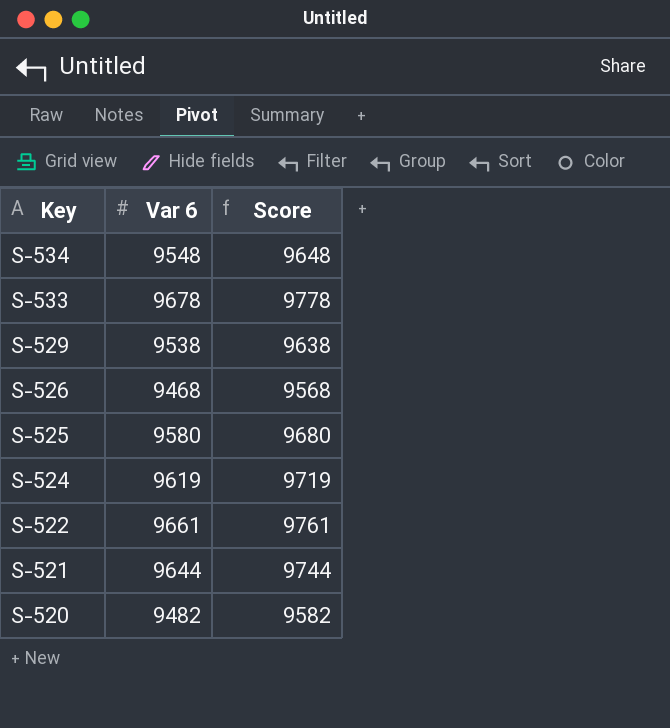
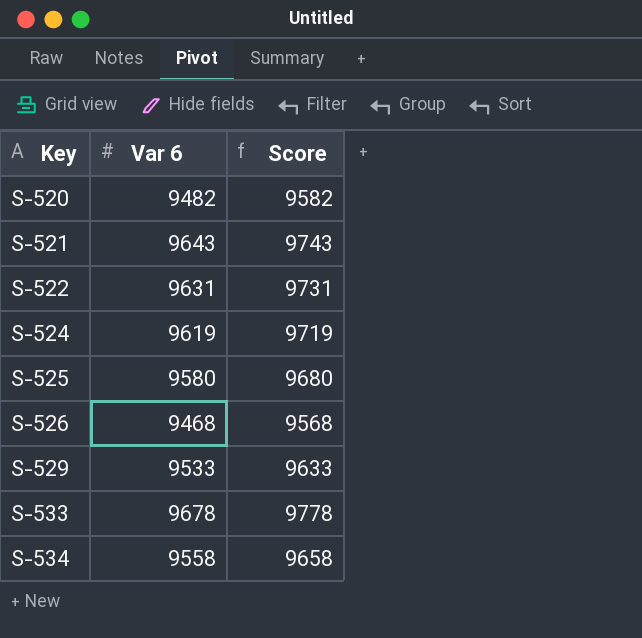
row order: Key descending -> Key ascending
S-521 | Var 6: 9644 -> 9643
S-521 | Score: 9744 -> 9743
S-522 | Var 6: 9661 -> 9631
S-522 | Score: 9761 -> 9731
S-529 | Var 6: 9538 -> 9533
S-529 | Score: 9638 -> 9633
S-534 | Var 6: 9548 -> 9558
S-534 | Score: 9648 -> 9658

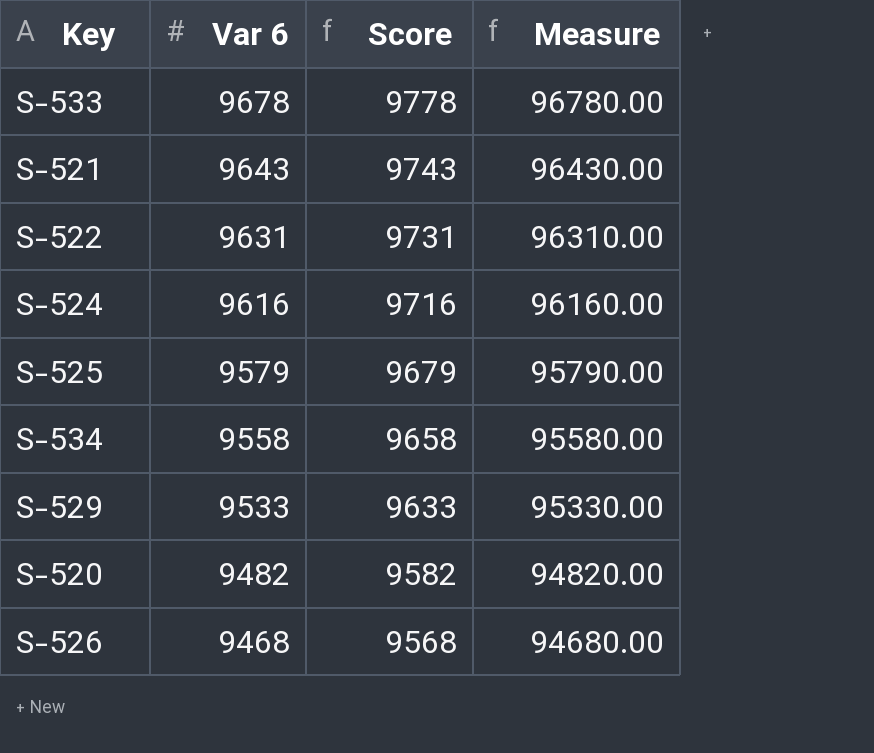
row order: Key ascending -> Var 6 descending
column Measure | formula: none -> [Var 6] * 10
S-524 | Var 6: 9619 -> 9616
S-524 | Score: 9719 -> 9716
S-525 | Var 6: 9580 -> 9579
S-525 | Score: 9680 -> 9679

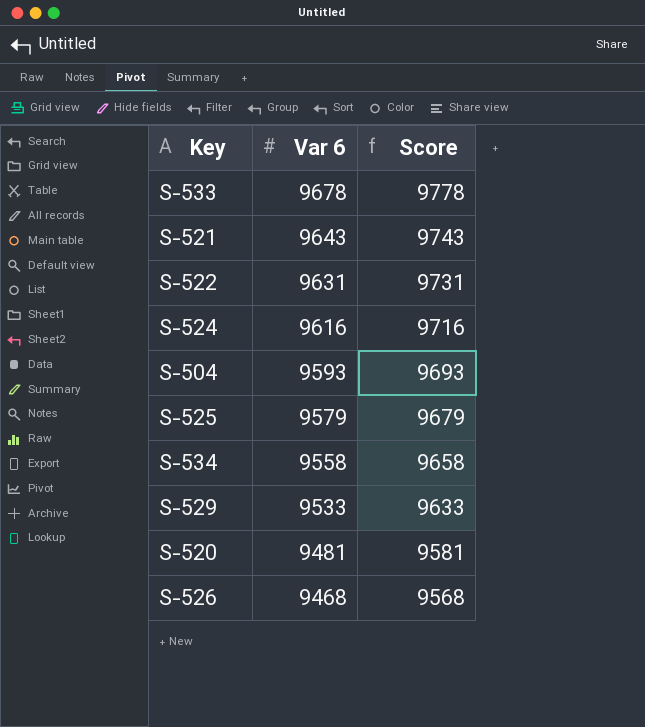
column Measure | formula: [Var 6] * 10 -> none
row S-504: none -> 9593 | 9693
S-520 | Var 6: 9482 -> 9481
S-520 | Score: 9582 -> 9581

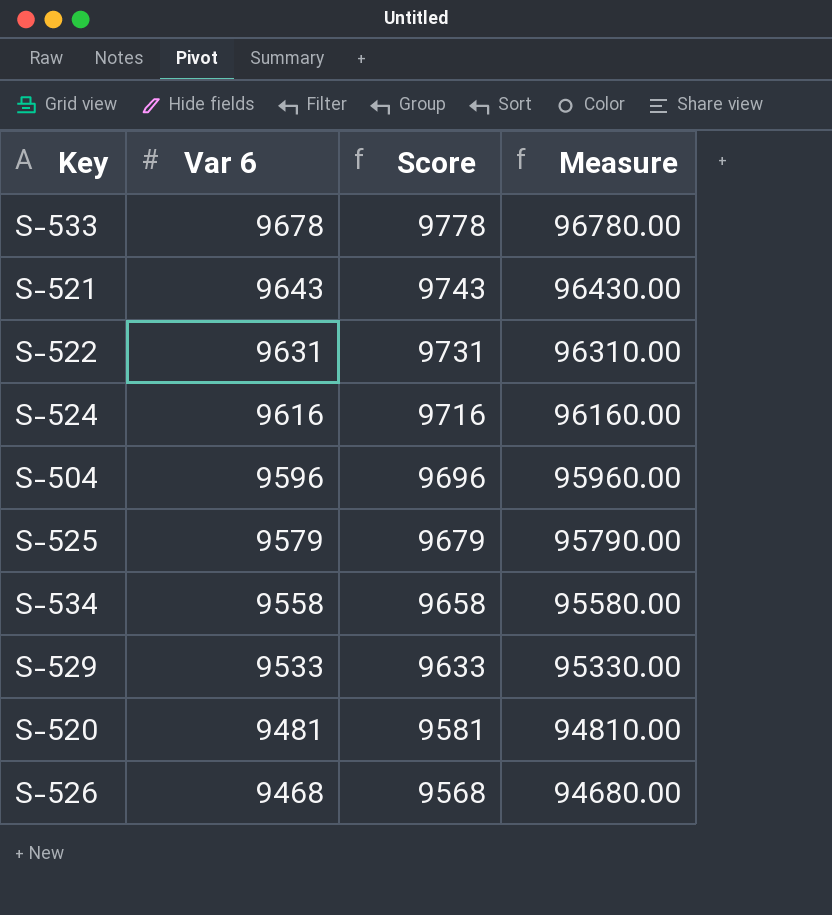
column Measure | formula: none -> [Var 6] * 10
S-504 | Var 6: 9593 -> 9596
S-504 | Score: 9693 -> 9696

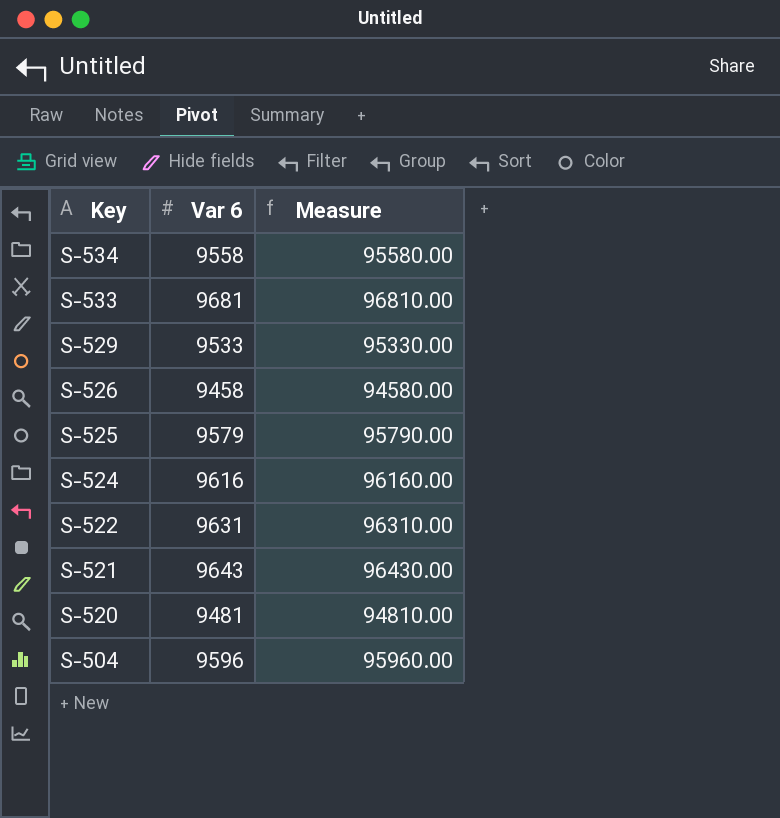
row order: Var 6 descending -> Key descending
column Score | formula: [Var 6] + 100 -> none
S-533 | Var 6: 9678 -> 9681
S-533 | Measure: 96780.00 -> 96810.00
S-526 | Var 6: 9468 -> 9458
S-526 | Measure: 94680.00 -> 94580.00

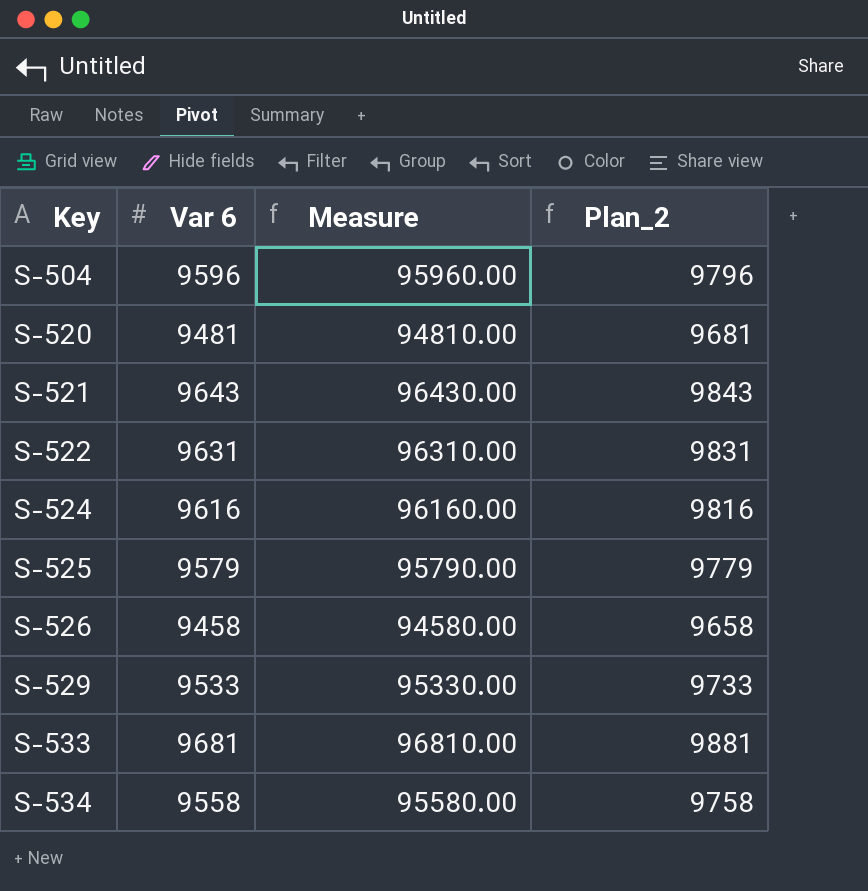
row order: Key descending -> Key ascending
column Plan_2 | formula: none -> [Var 6] + 200

